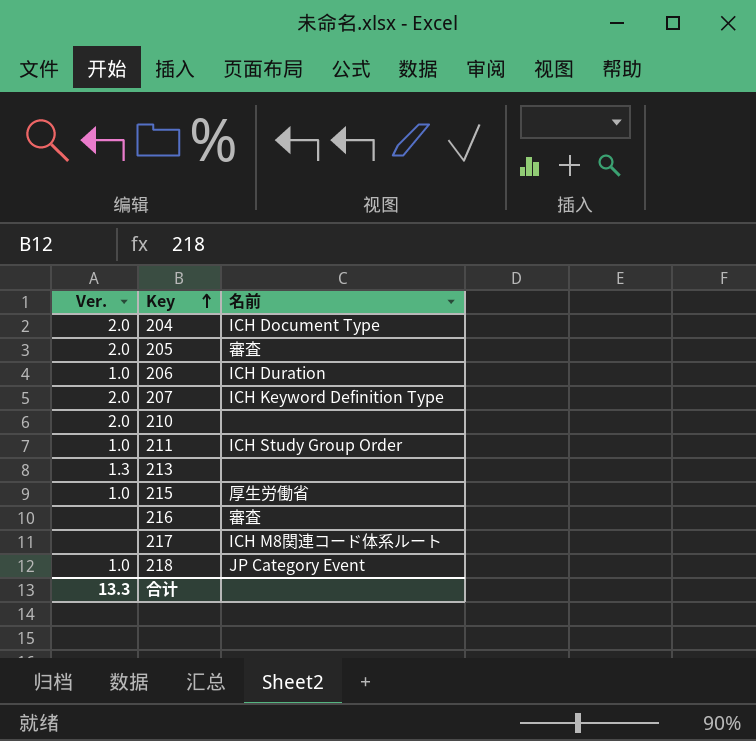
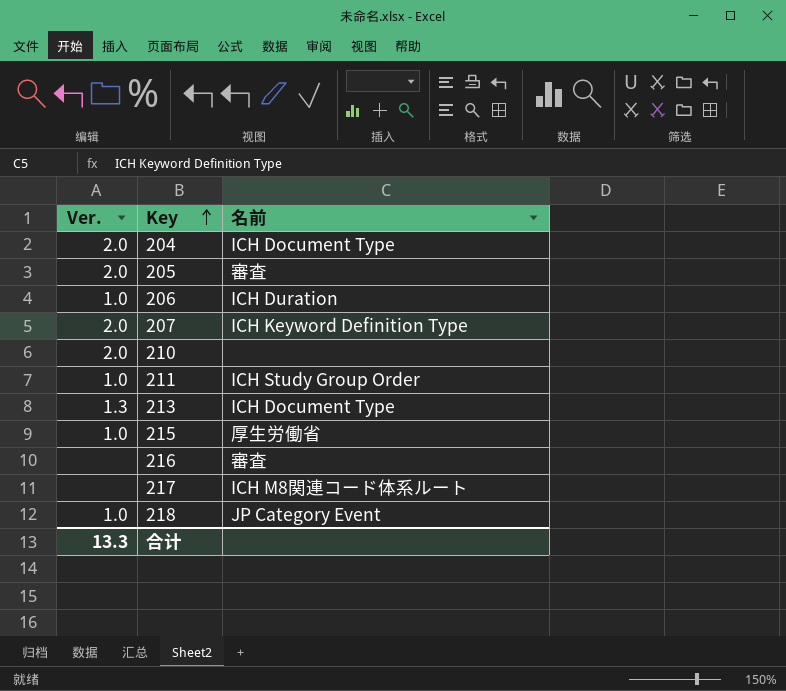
213 | 名前: none -> ICH Document Type

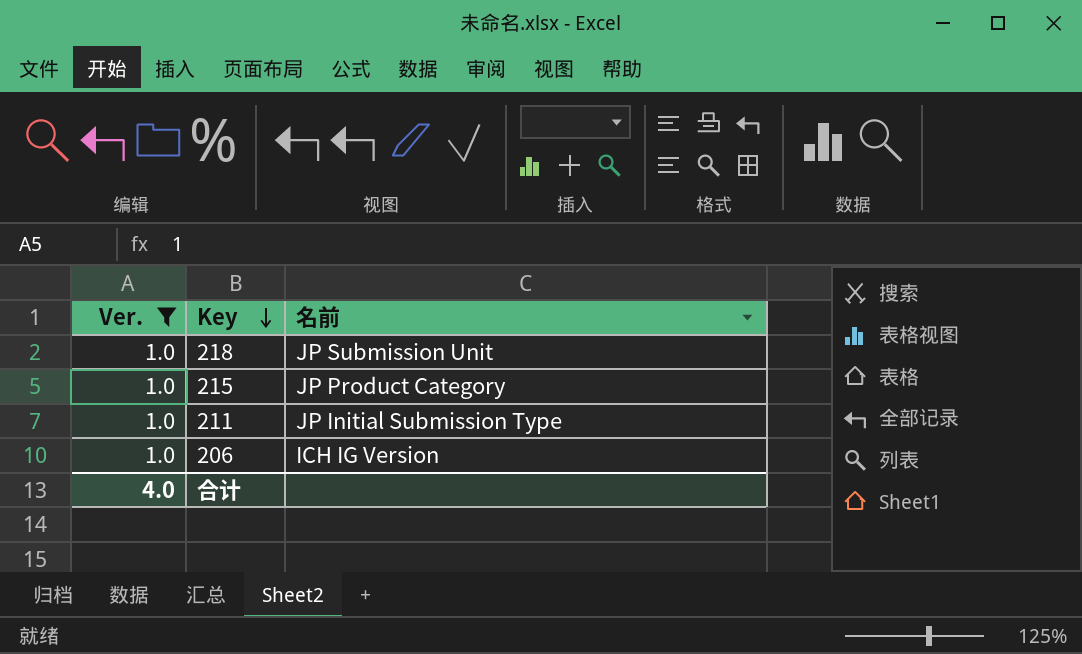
filter: none -> Ver. = 1.0
row order: Key ascending -> Key descending
218 | 名前: JP Category Event -> JP Submission Unit
215 | 名前: 厚生労働省 -> JP Product Category
211 | 名前: ICH Study Group Order -> JP Initial Submission Type
206 | 名前: ICH Duration -> ICH IG Version
合计 | Ver.: 13.3 -> 4.0

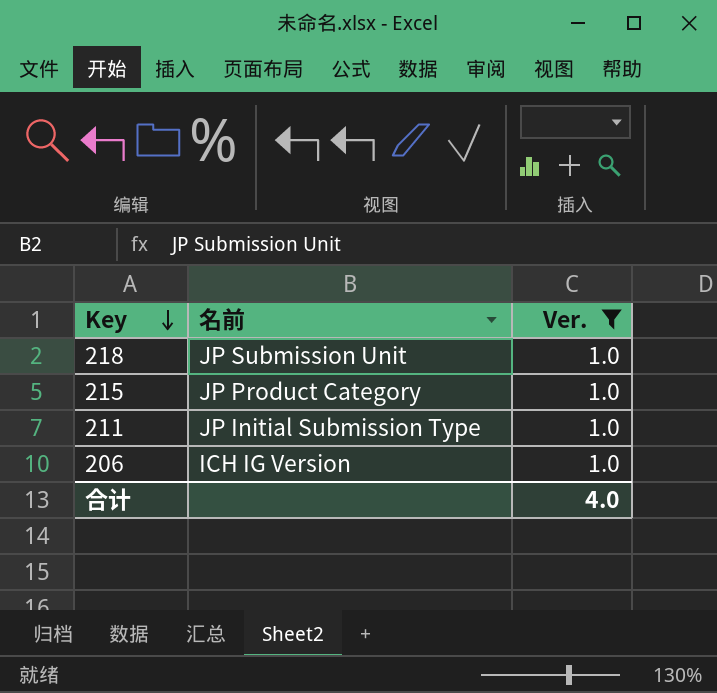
column Ver. | position: 1 -> 3

